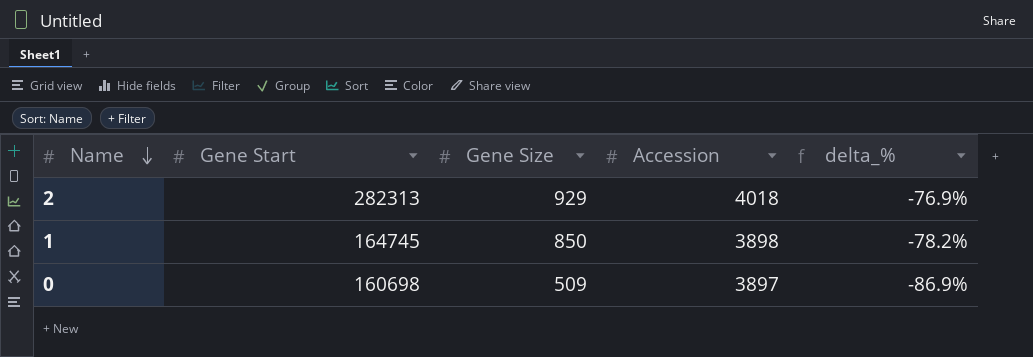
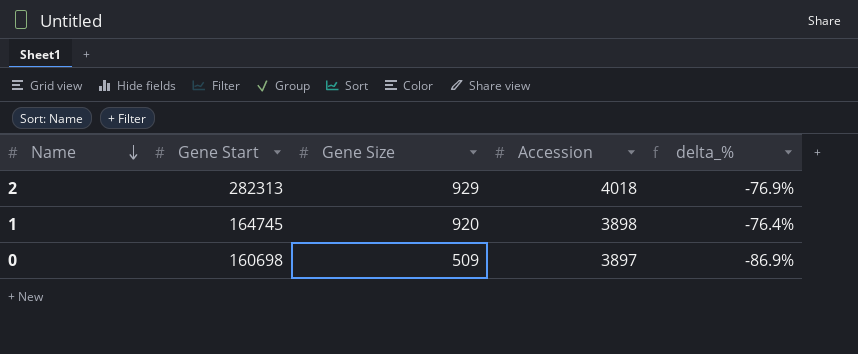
1 | Gene Size: 850 -> 920
1 | delta_%: -78.2% -> -76.4%

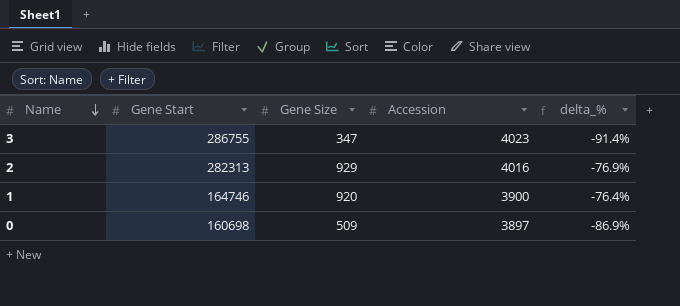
row 3: none -> 286755 | 347 | 4023 | -91.4%
2 | Accession: 4018 -> 4016
1 | Gene Start: 164745 -> 164746
1 | Accession: 3898 -> 3900

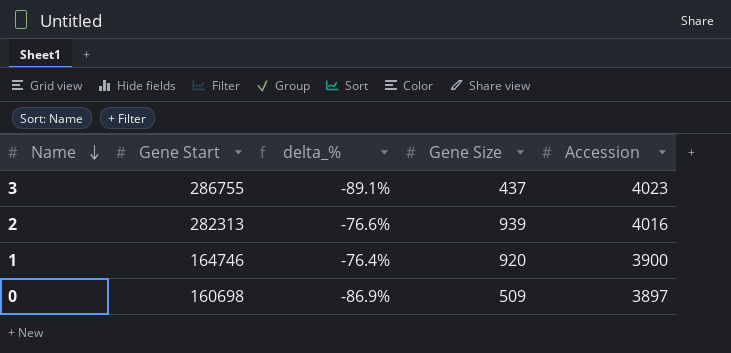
column delta_% | position: 5 -> 3
3 | delta_%: -91.4% -> -89.1%
3 | Gene Size: 347 -> 437
2 | delta_%: -76.9% -> -76.6%
2 | Gene Size: 929 -> 939

